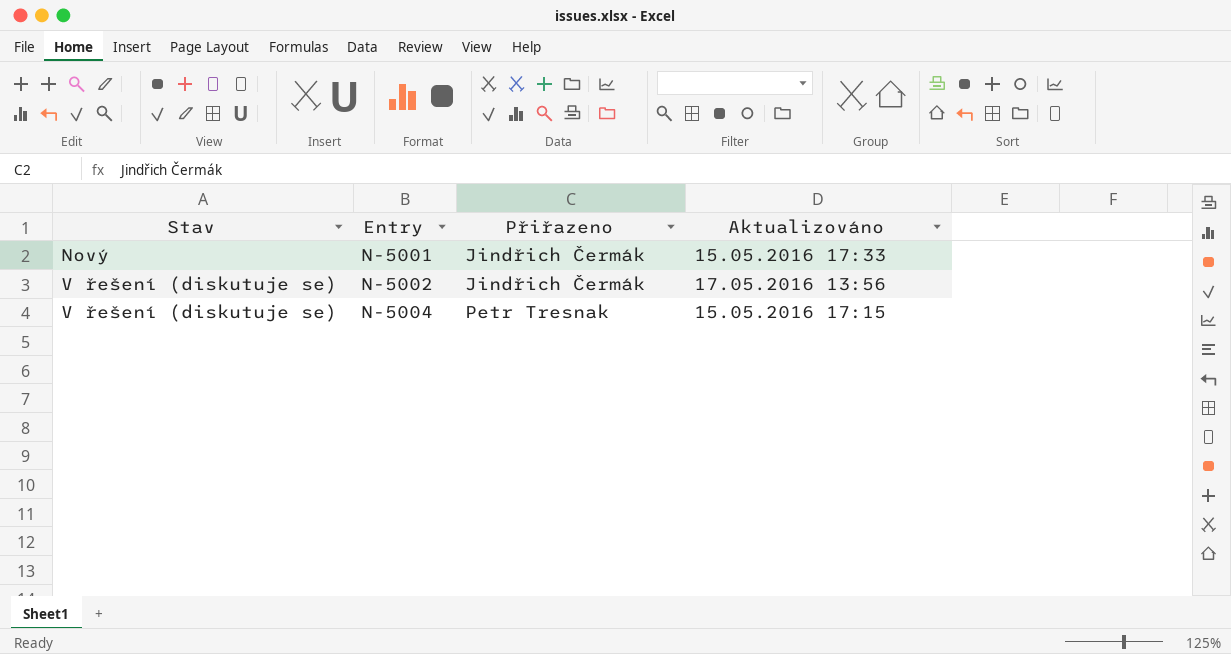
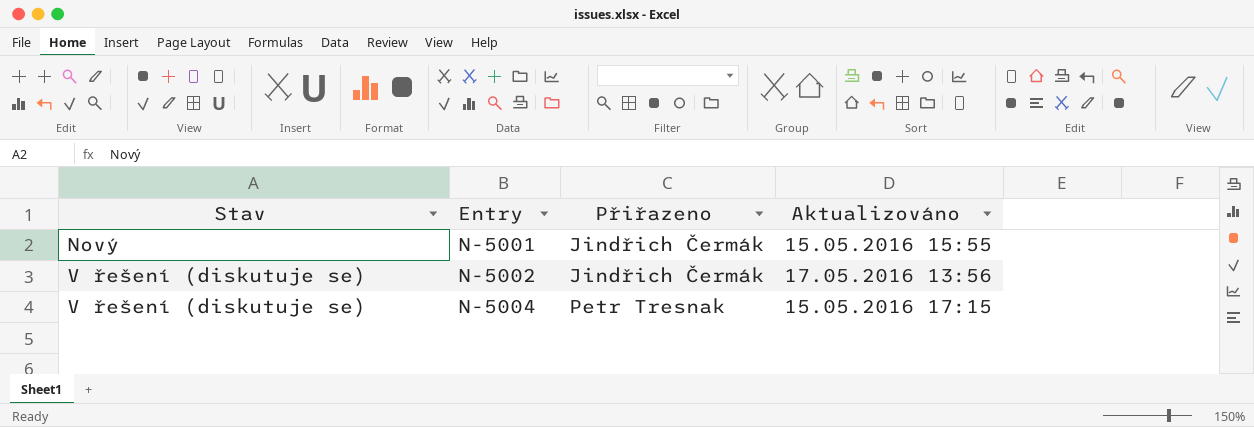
N-5001 | Aktualizováno: 15.05.2016 17:33 -> 15.05.2016 15:55

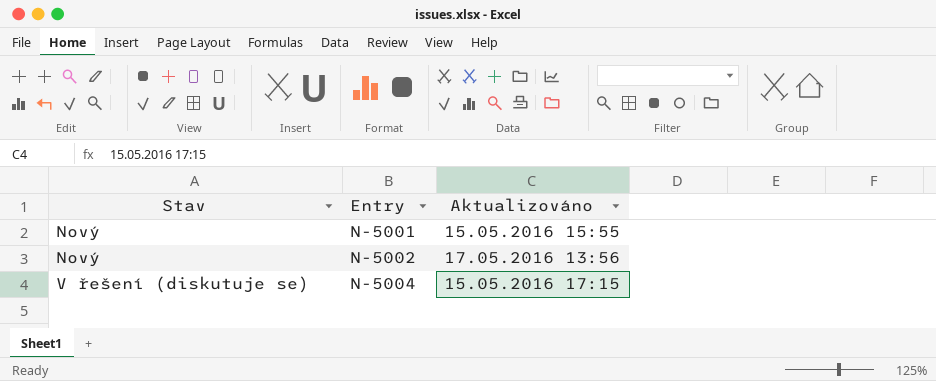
column Přiřazeno | position: 3 -> none
N-5002 | Stav: V řešení (diskutuje se) -> Nový

